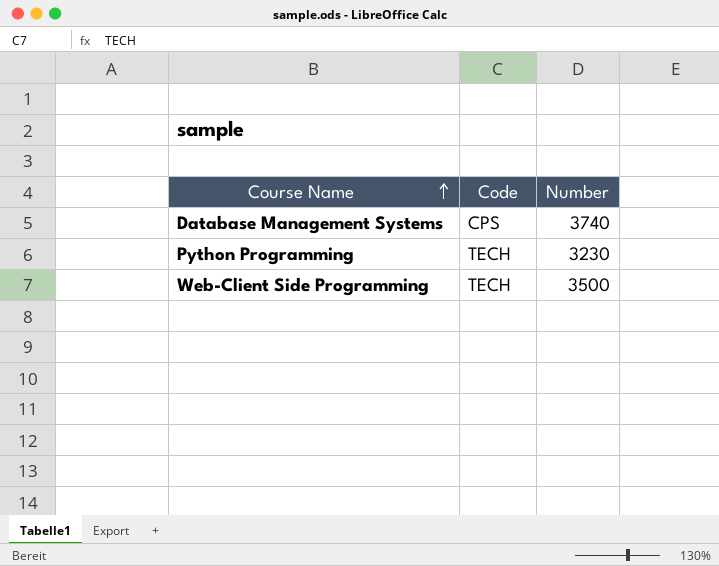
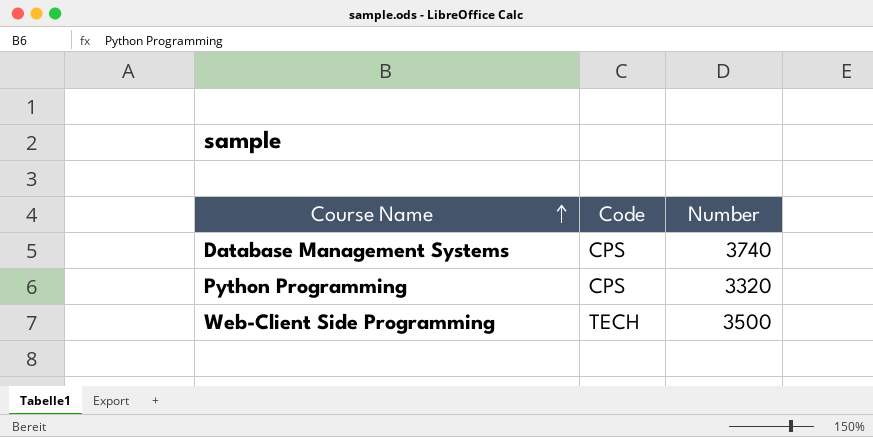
Python Programming | Code: TECH -> CPS
Python Programming | Number: 3230 -> 3320

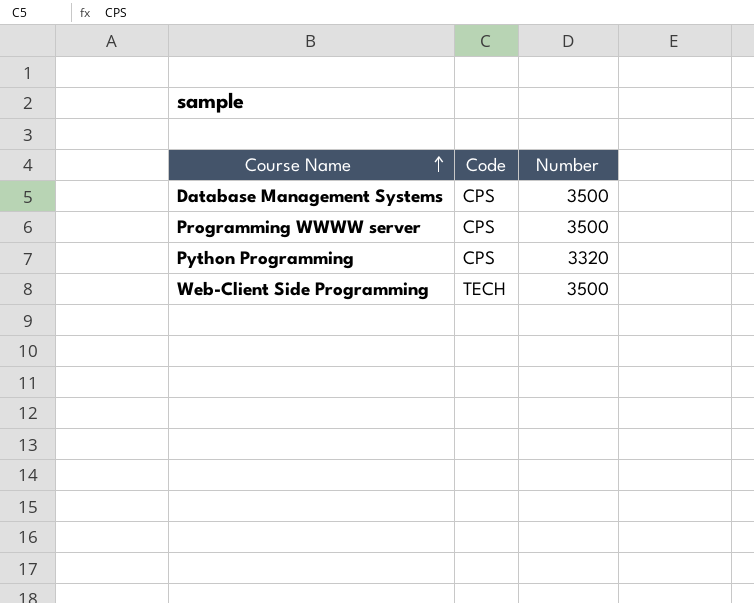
Database Management Systems | Number: 3740 -> 3500
row Programming WWWW server: none -> CPS | 3500

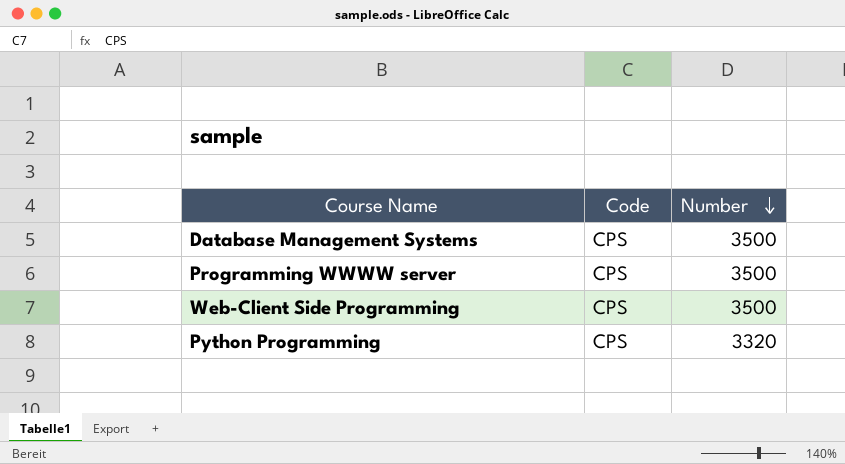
row order: Course Name ascending -> Number descending
Web-Client Side Programming | Code: TECH -> CPS

